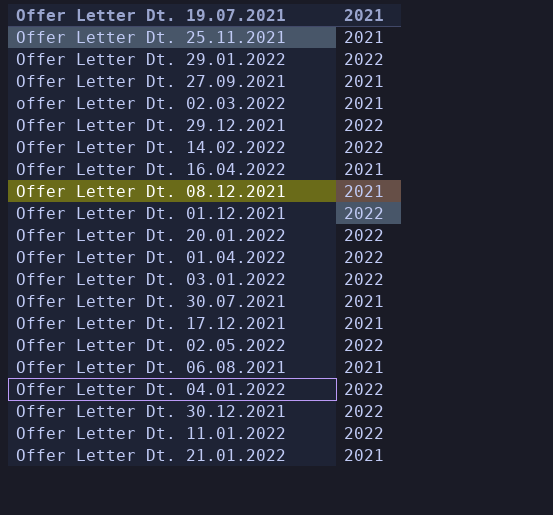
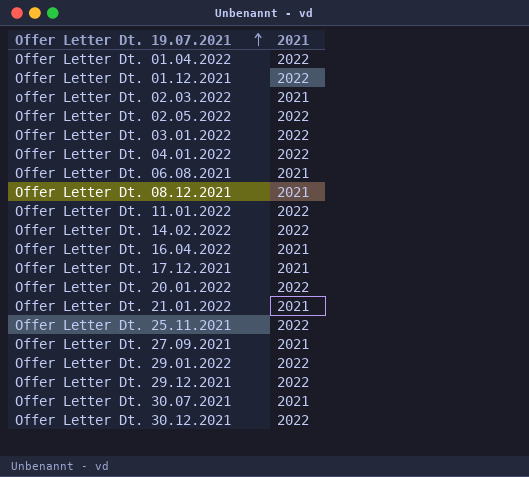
row order: none -> Offer Letter Dt. 19.07.2021 ascending
Offer Letter Dt. 25.11.2021 | 2021: 2021 -> 2022

